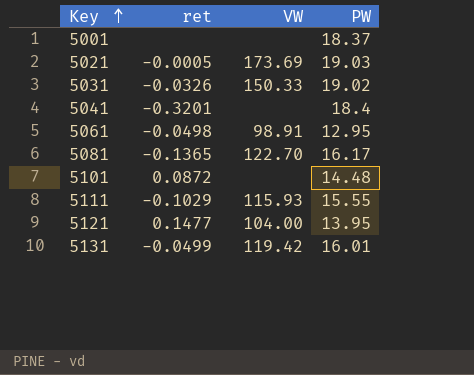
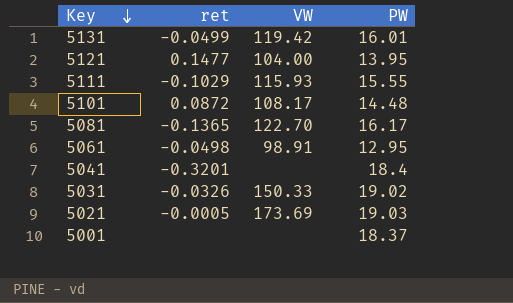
row order: Key ascending -> Key descending
5101 | VW: none -> 108.17

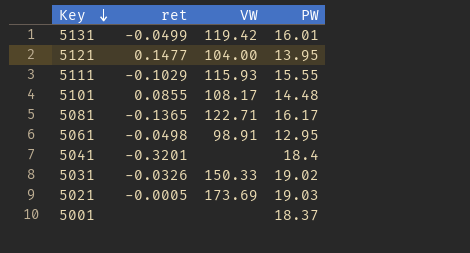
5101 | ret: 0.0872 -> 0.0855
5081 | VW: 122.70 -> 122.71

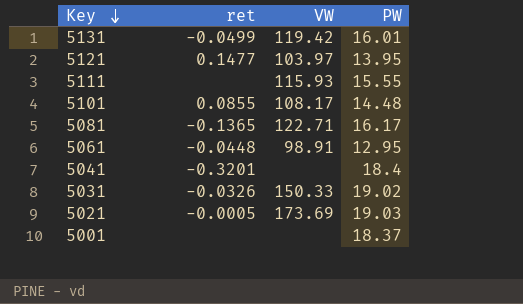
5121 | VW: 104.00 -> 103.97
5111 | ret: -0.1029 -> none
5061 | ret: -0.0498 -> -0.0448

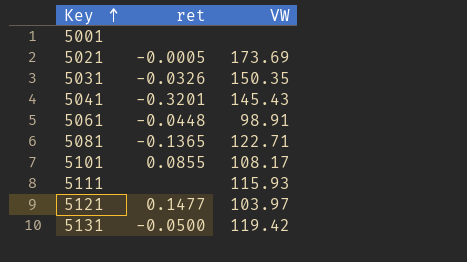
row order: Key descending -> Key ascending
column PW | position: 4 -> none
5031 | VW: 150.33 -> 150.35
5041 | VW: none -> 145.43
5131 | ret: -0.0499 -> -0.0500

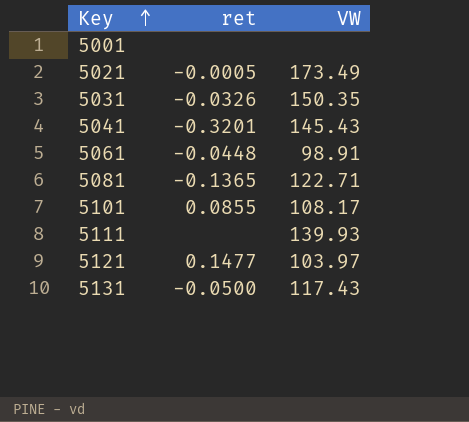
5021 | VW: 173.69 -> 173.49
5111 | VW: 115.93 -> 139.93
5131 | VW: 119.42 -> 117.43

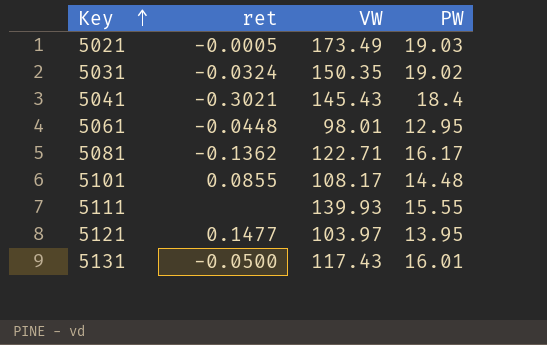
column PW | position: none -> 4
row 5001: none | none -> none
5031 | ret: -0.0326 -> -0.0324
5041 | ret: -0.3201 -> -0.3021
5061 | VW: 98.91 -> 98.01
5081 | ret: -0.1365 -> -0.1362

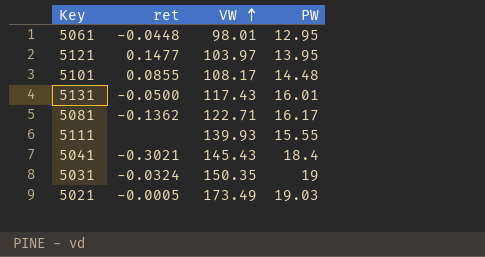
row order: Key ascending -> VW ascending
5031 | PW: 19.02 -> 19

